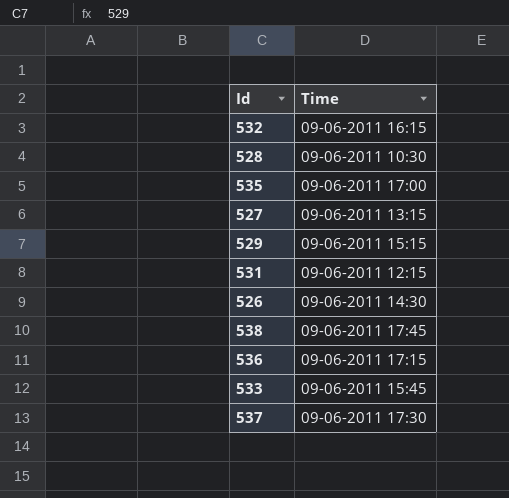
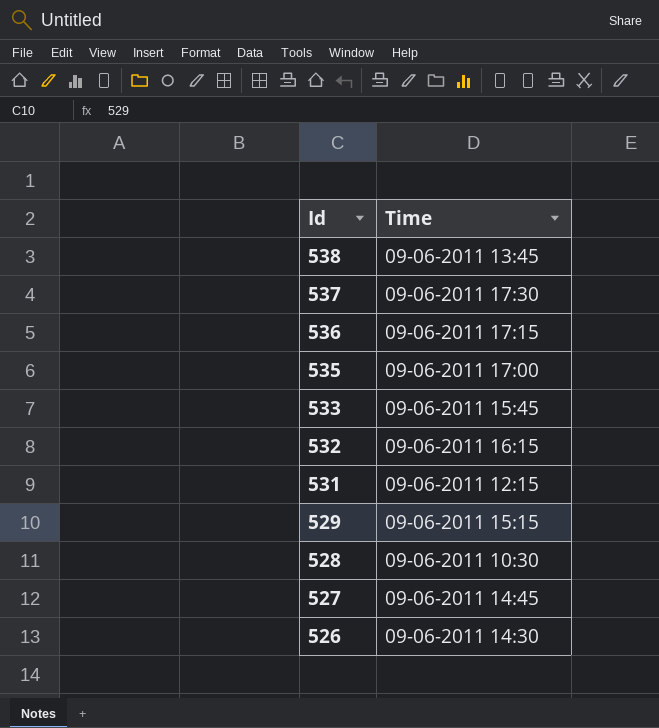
row order: none -> Id descending
538 | Time: 09-06-2011 17:45 -> 09-06-2011 13:45
527 | Time: 09-06-2011 13:15 -> 09-06-2011 14:45

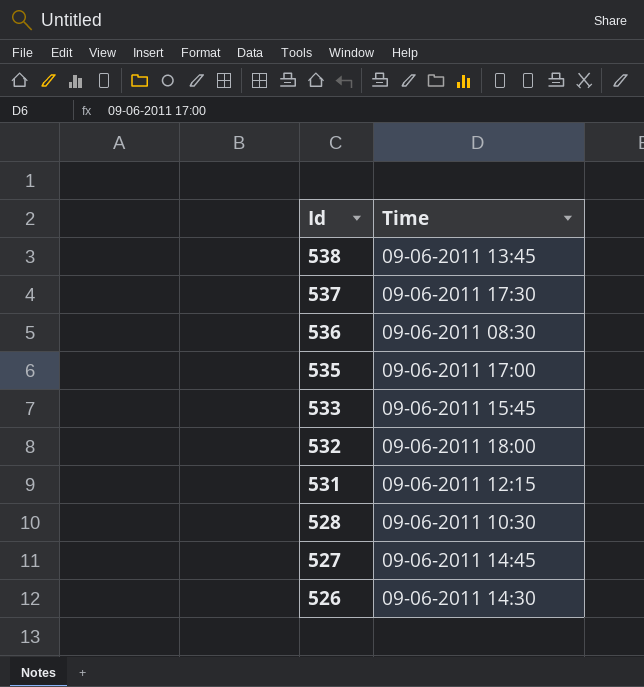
row 529: 09-06-2011 15:15 -> none
536 | Time: 09-06-2011 17:15 -> 09-06-2011 08:30
532 | Time: 09-06-2011 16:15 -> 09-06-2011 18:00

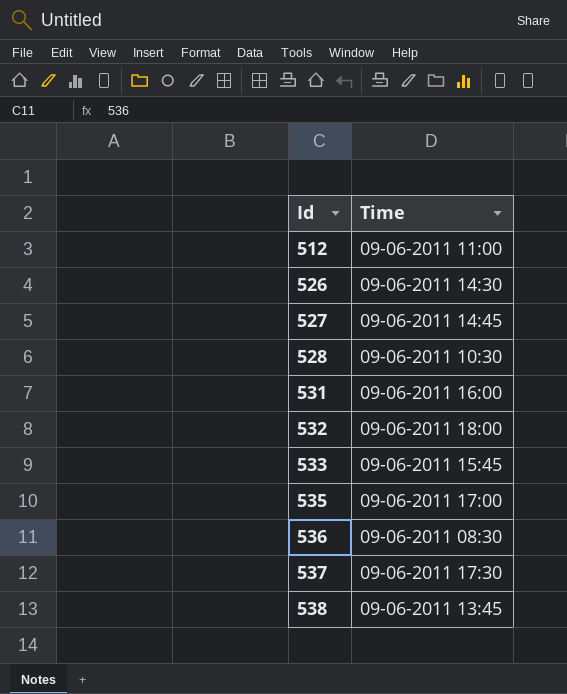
row order: Id descending -> Id ascending
row 512: none -> 09-06-2011 11:00
531 | Time: 09-06-2011 12:15 -> 09-06-2011 16:00

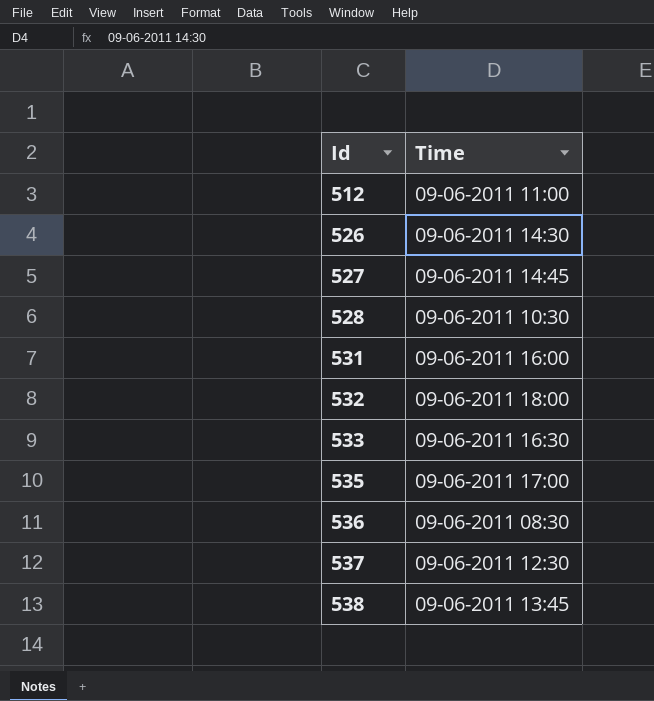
533 | Time: 09-06-2011 15:45 -> 09-06-2011 16:30
537 | Time: 09-06-2011 17:30 -> 09-06-2011 12:30

